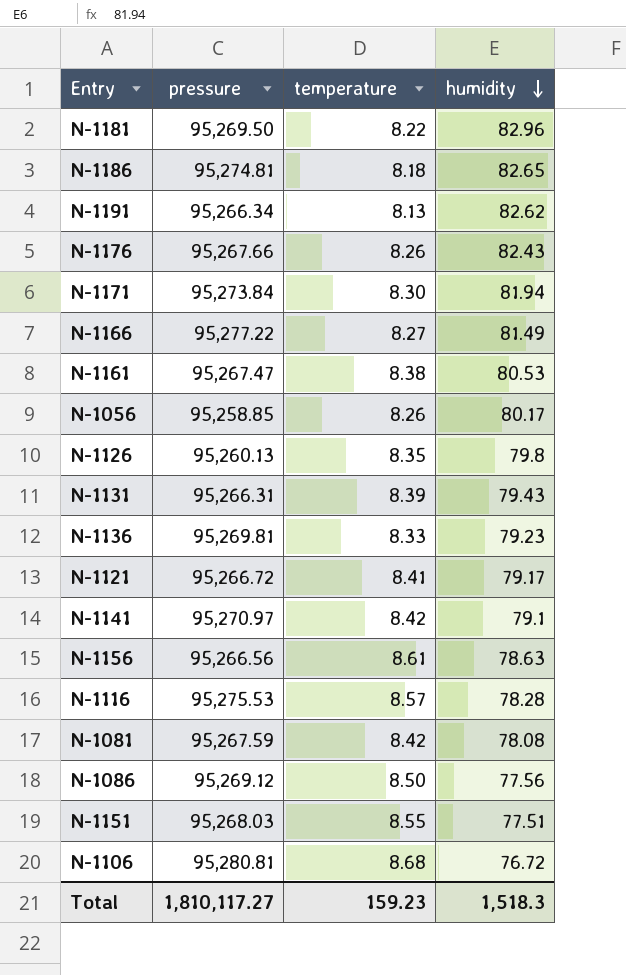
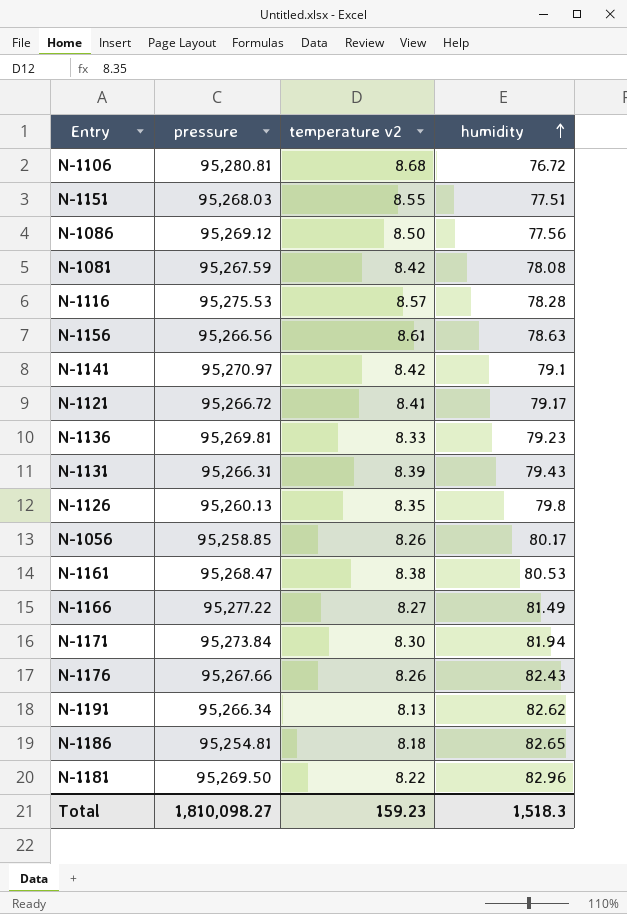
row order: humidity descending -> humidity ascending
column name: temperature -> temperature v2
N-1161 | pressure: 95,267.47 -> 95,268.47
N-1186 | pressure: 95,274.81 -> 95,254.81
Total | pressure: 1,810,117.27 -> 1,810,098.27

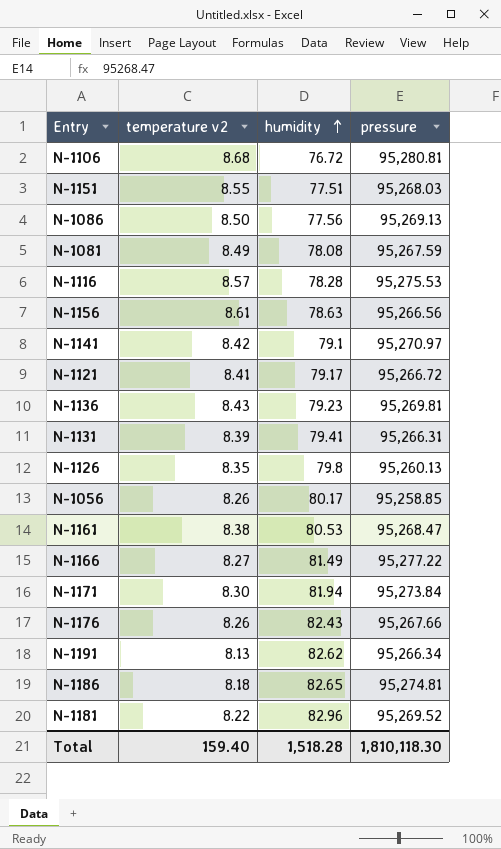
column pressure | position: 2 -> 4
N-1086 | pressure: 95,269.12 -> 95,269.13
N-1081 | temperature v2: 8.42 -> 8.49
N-1136 | temperature v2: 8.33 -> 8.43
N-1131 | humidity: 79.43 -> 79.41
N-1186 | pressure: 95,254.81 -> 95,274.81
N-1181 | pressure: 95,269.50 -> 95,269.52
Total | temperature v2: 159.23 -> 159.40
Total | humidity: 1,518.3 -> 1,518.28
Total | pressure: 1,810,098.27 -> 1,810,118.30

